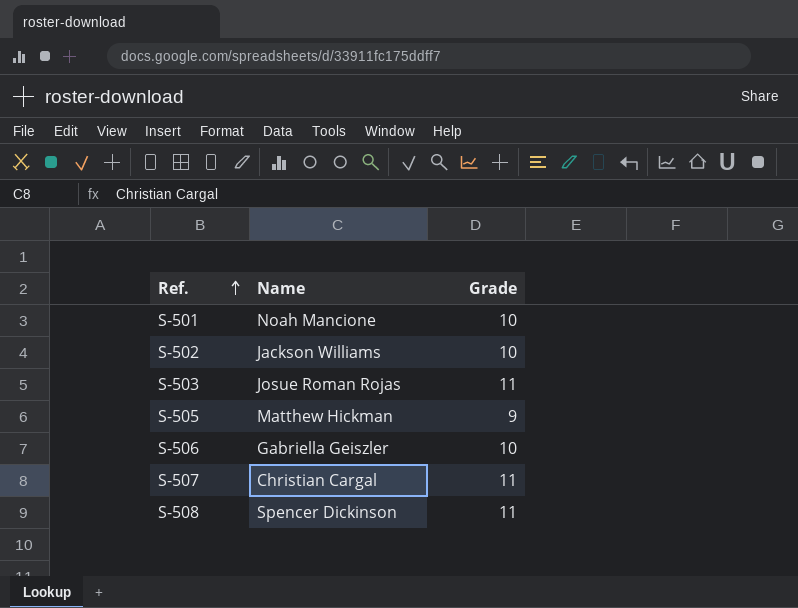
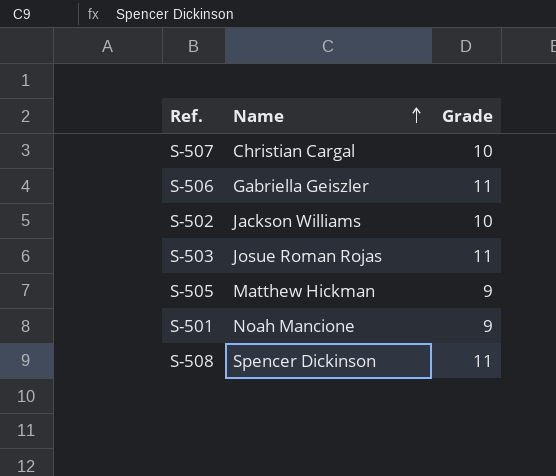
row order: Ref. ascending -> Name ascending
S-507 | Grade: 11 -> 10
S-506 | Grade: 10 -> 11
S-501 | Grade: 10 -> 9

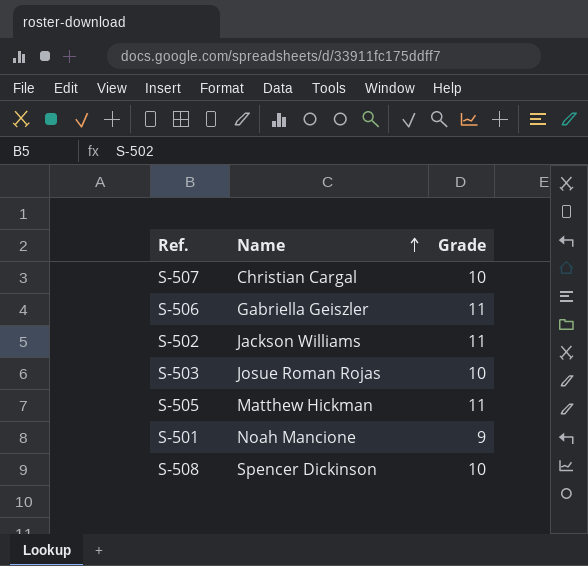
S-502 | Grade: 10 -> 11
S-503 | Grade: 11 -> 10
S-505 | Grade: 9 -> 11
S-508 | Grade: 11 -> 10

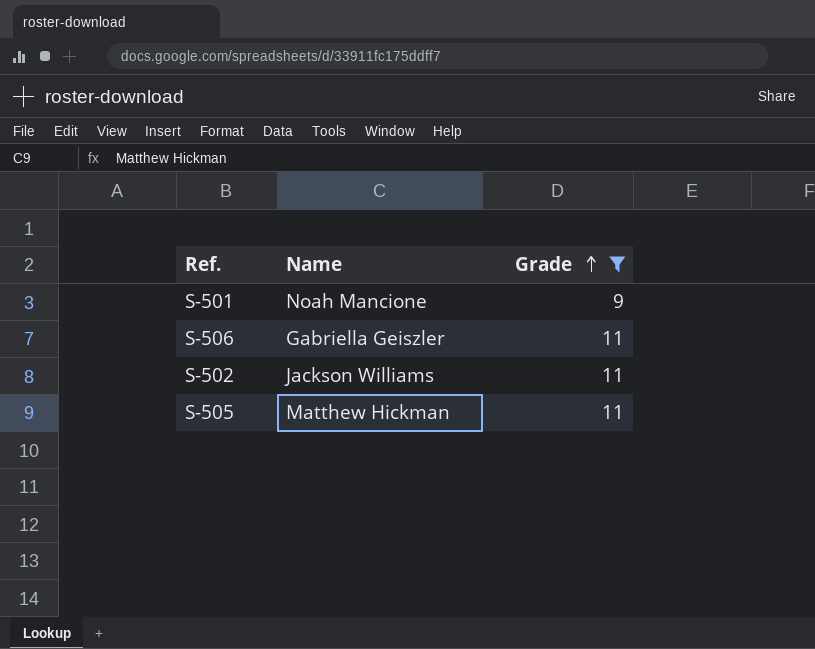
filter: none -> Grade != 10
row order: Name ascending -> Grade ascending

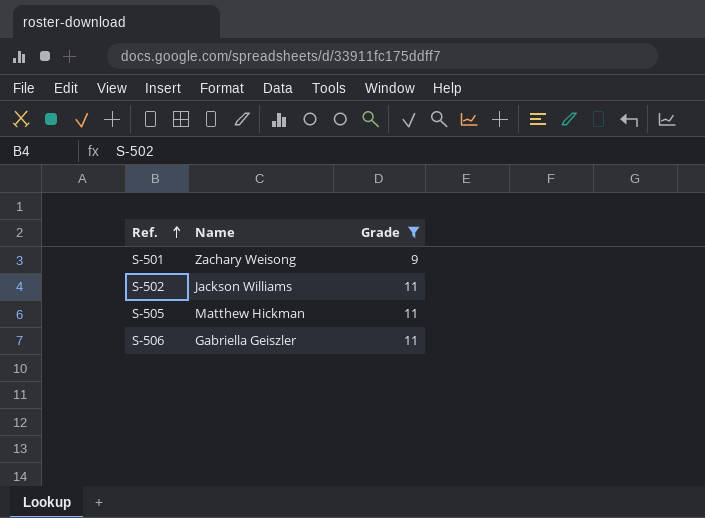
row order: Grade ascending -> Ref. ascending
S-501 | Name: Noah Mancione -> Zachary Weisong

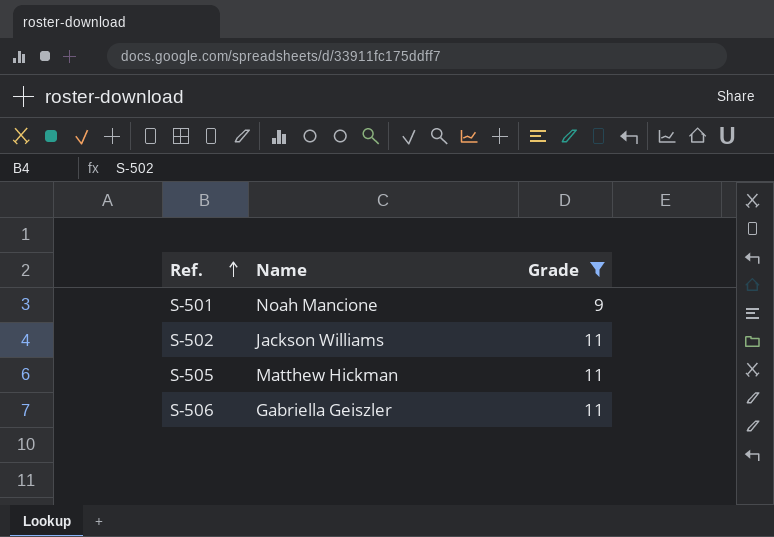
S-501 | Name: Zachary Weisong -> Noah Mancione

